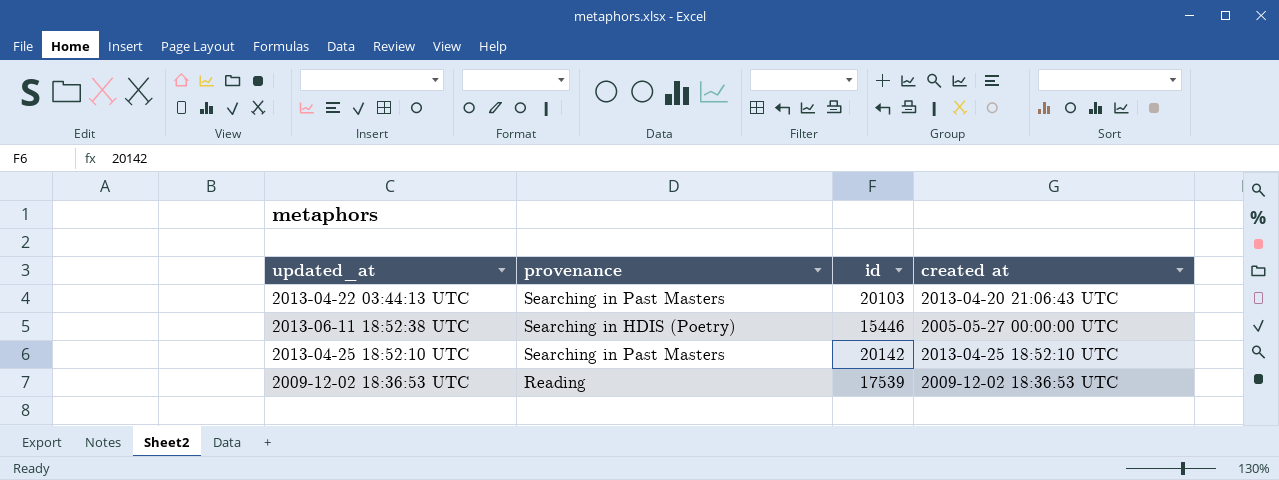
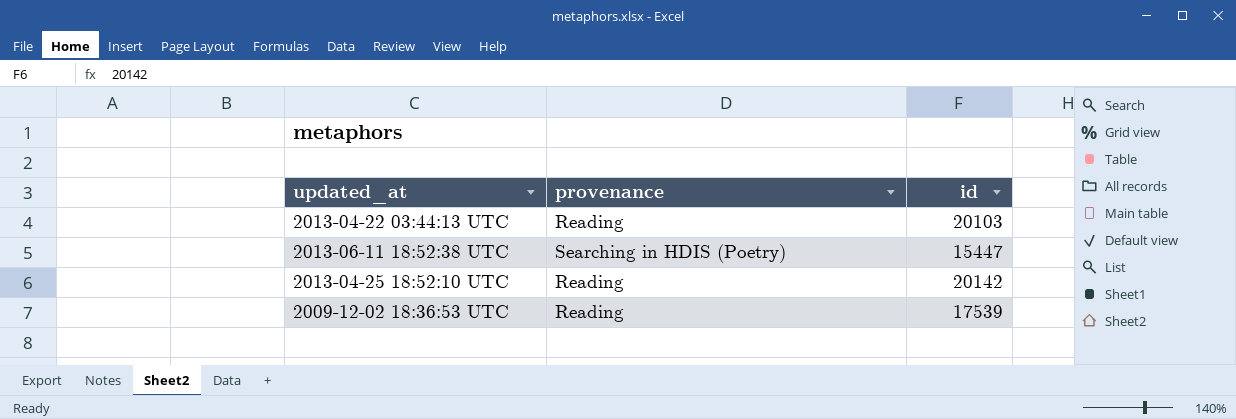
column created at | position: 4 -> none
2013-04-22 03:44:13 UTC | provenance: Searching in Past Masters -> Reading
2013-06-11 18:52:38 UTC | id: 15446 -> 15447
2013-04-25 18:52:10 UTC | provenance: Searching in Past Masters -> Reading

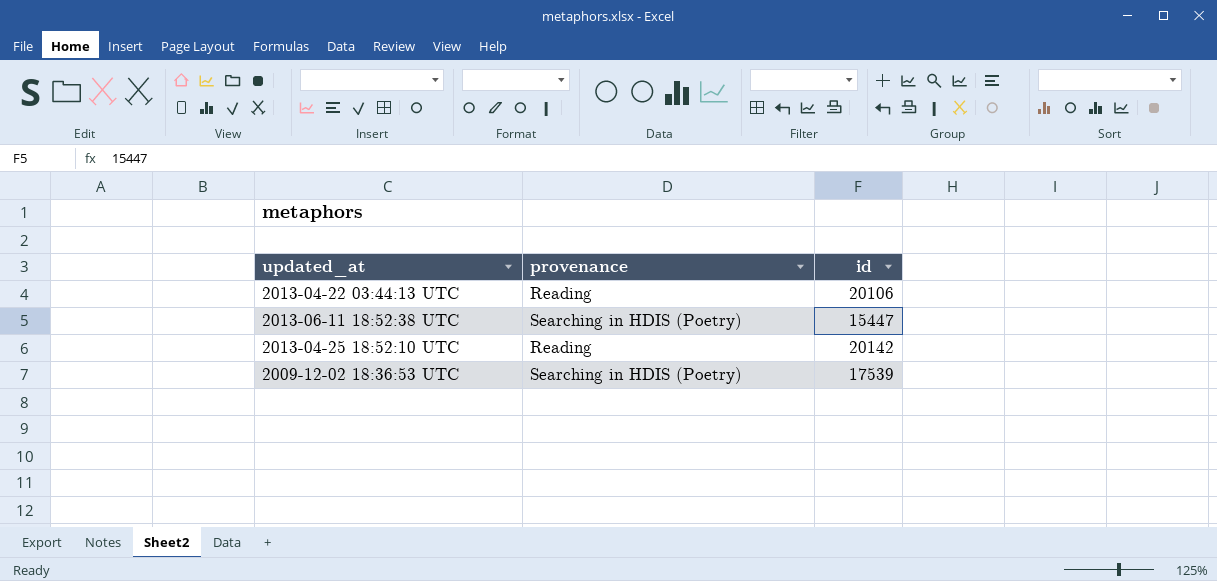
2013-04-22 03:44:13 UTC | id: 20103 -> 20106
2009-12-02 18:36:53 UTC | provenance: Reading -> Searching in HDIS (Poetry)

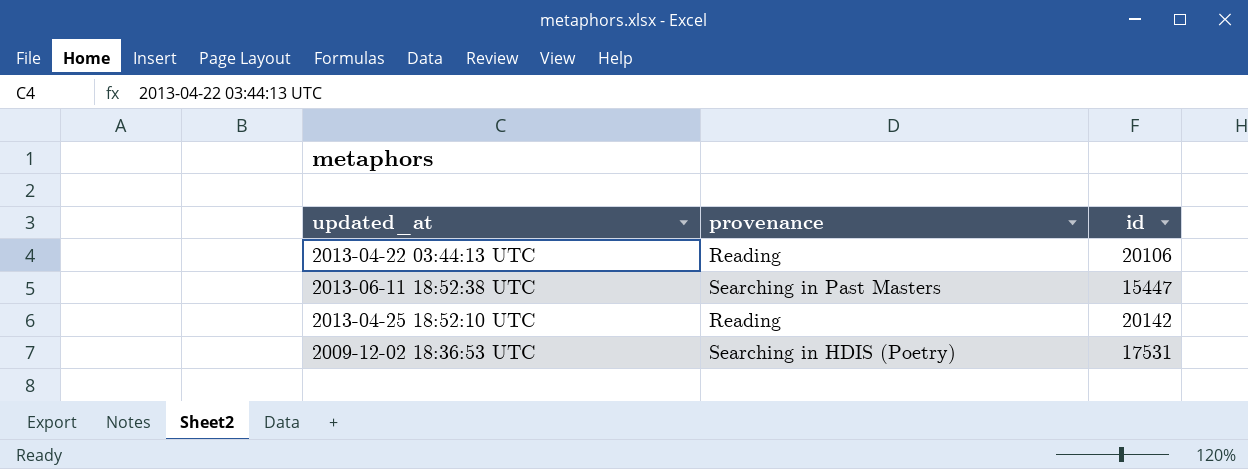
2013-06-11 18:52:38 UTC | provenance: Searching in HDIS (Poetry) -> Searching in Past Masters
2009-12-02 18:36:53 UTC | id: 17539 -> 17531

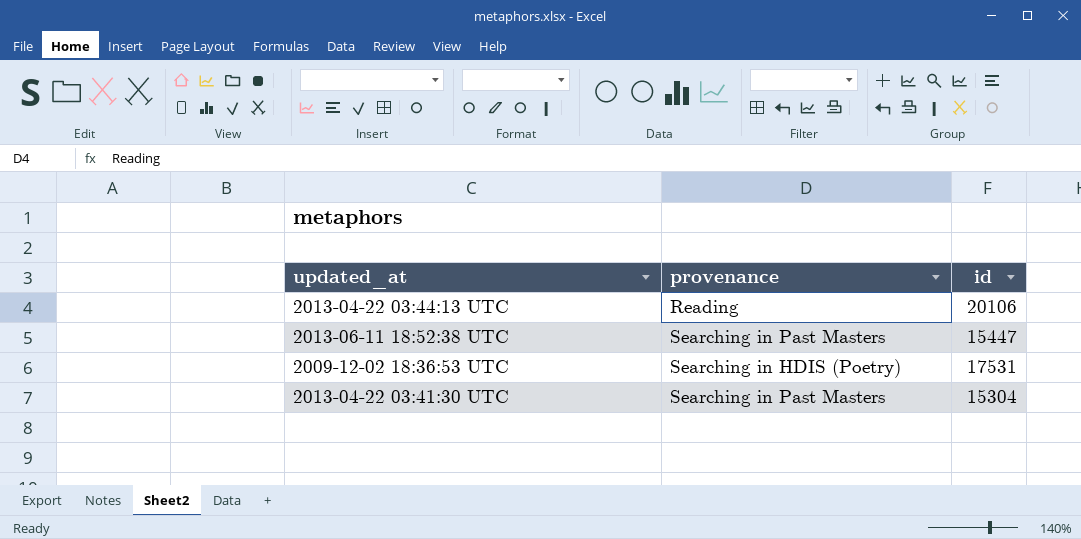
row 2013-04-25 18:52:10 UTC: Reading | 20142 -> none
row 2013-04-22 03:41:30 UTC: none -> Searching in Past Masters | 15304

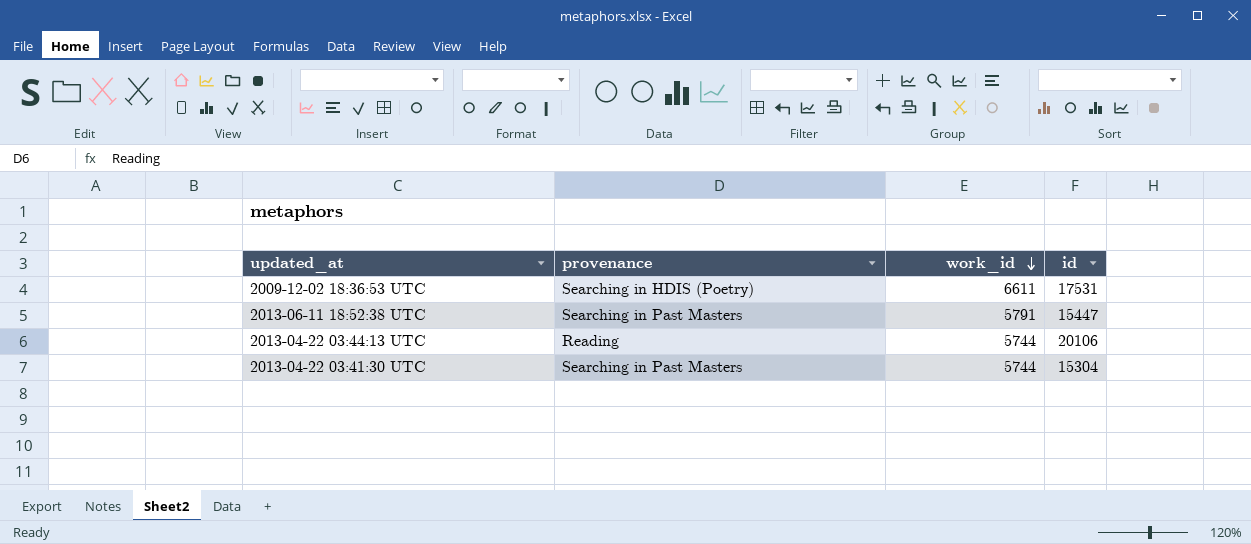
row order: none -> work_id descending
column work_id | position: none -> 3

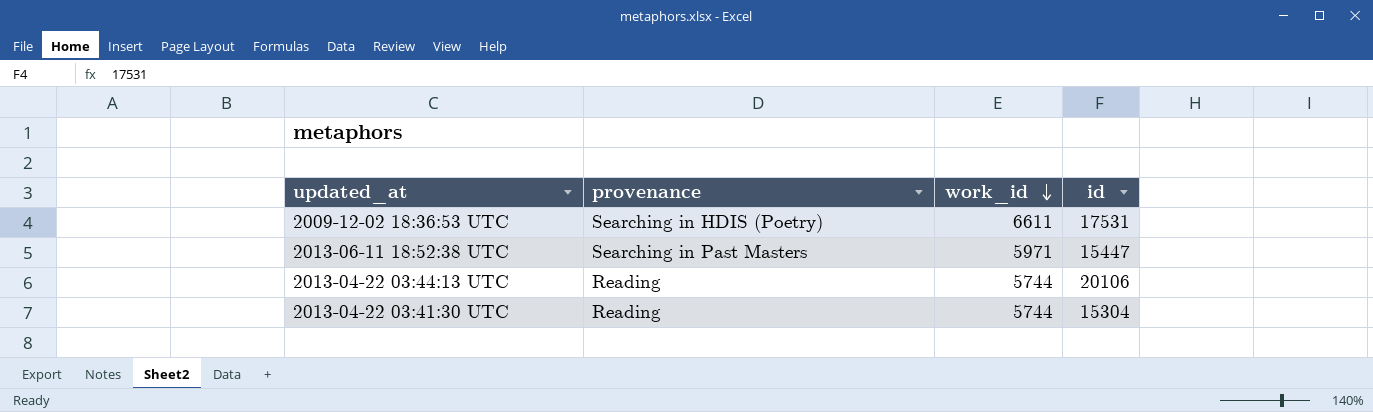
2013-06-11 18:52:38 UTC | work_id: 5791 -> 5971
2013-04-22 03:41:30 UTC | provenance: Searching in Past Masters -> Reading

